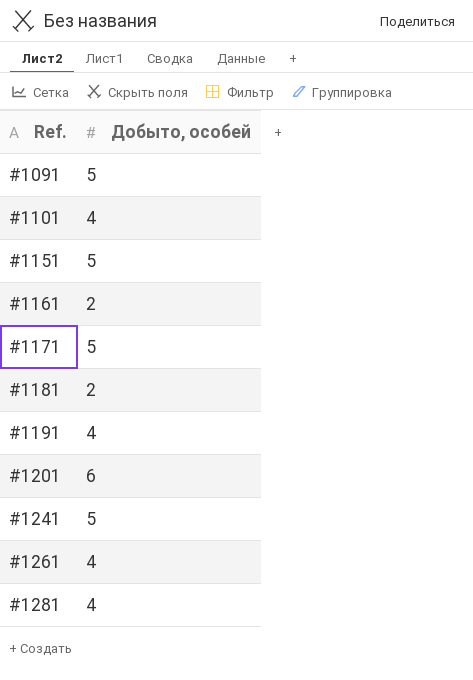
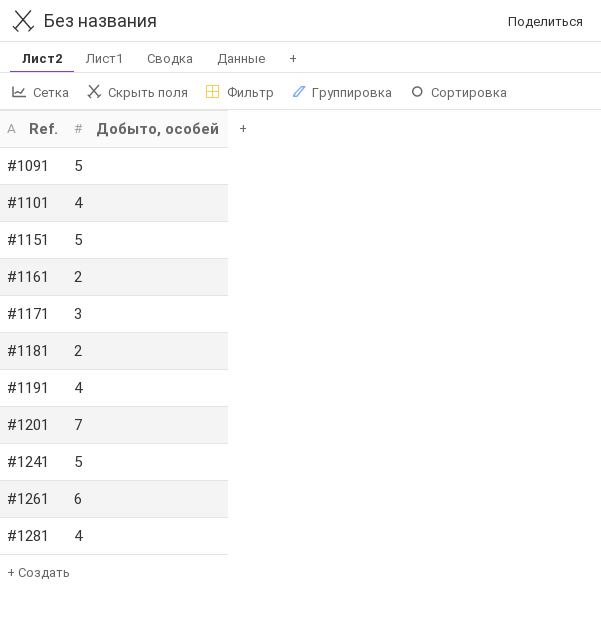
#1171 | Добыто, особей: 5 -> 3
#1201 | Добыто, особей: 6 -> 7
#1261 | Добыто, особей: 4 -> 6

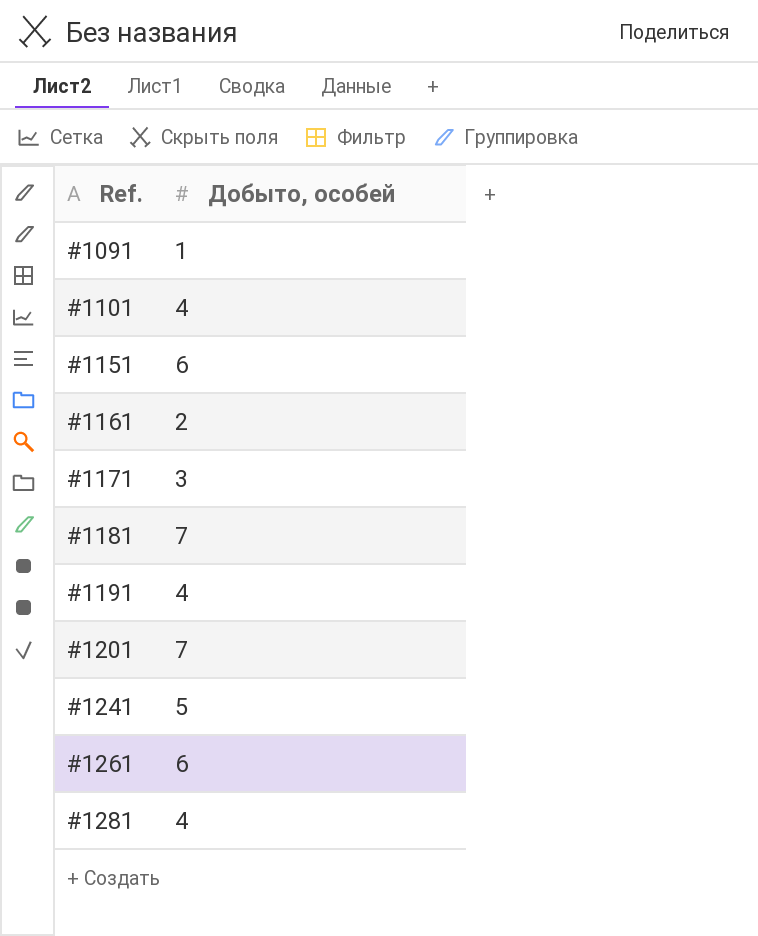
#1091 | Добыто, особей: 5 -> 1
#1151 | Добыто, особей: 5 -> 6
#1181 | Добыто, особей: 2 -> 7

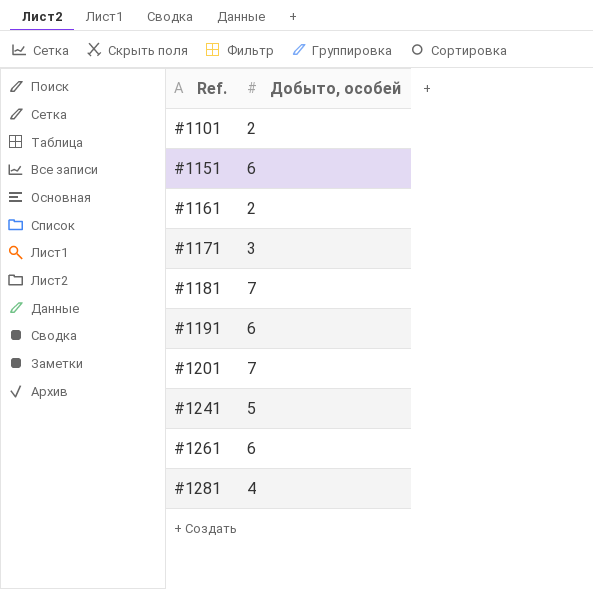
row #1091: 1 -> none
#1101 | Добыто, особей: 4 -> 2
#1191 | Добыто, особей: 4 -> 6

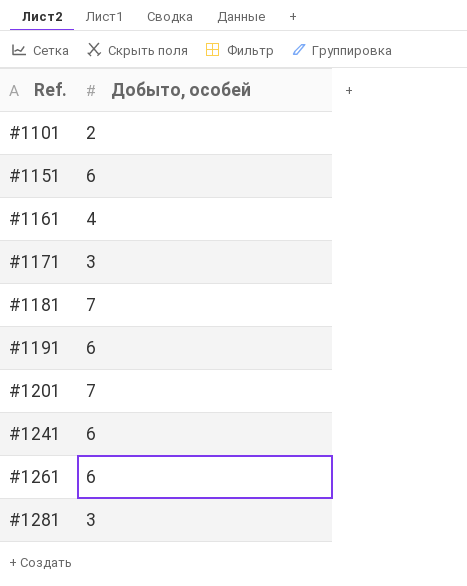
#1161 | Добыто, особей: 2 -> 4
#1241 | Добыто, особей: 5 -> 6
#1281 | Добыто, особей: 4 -> 3

